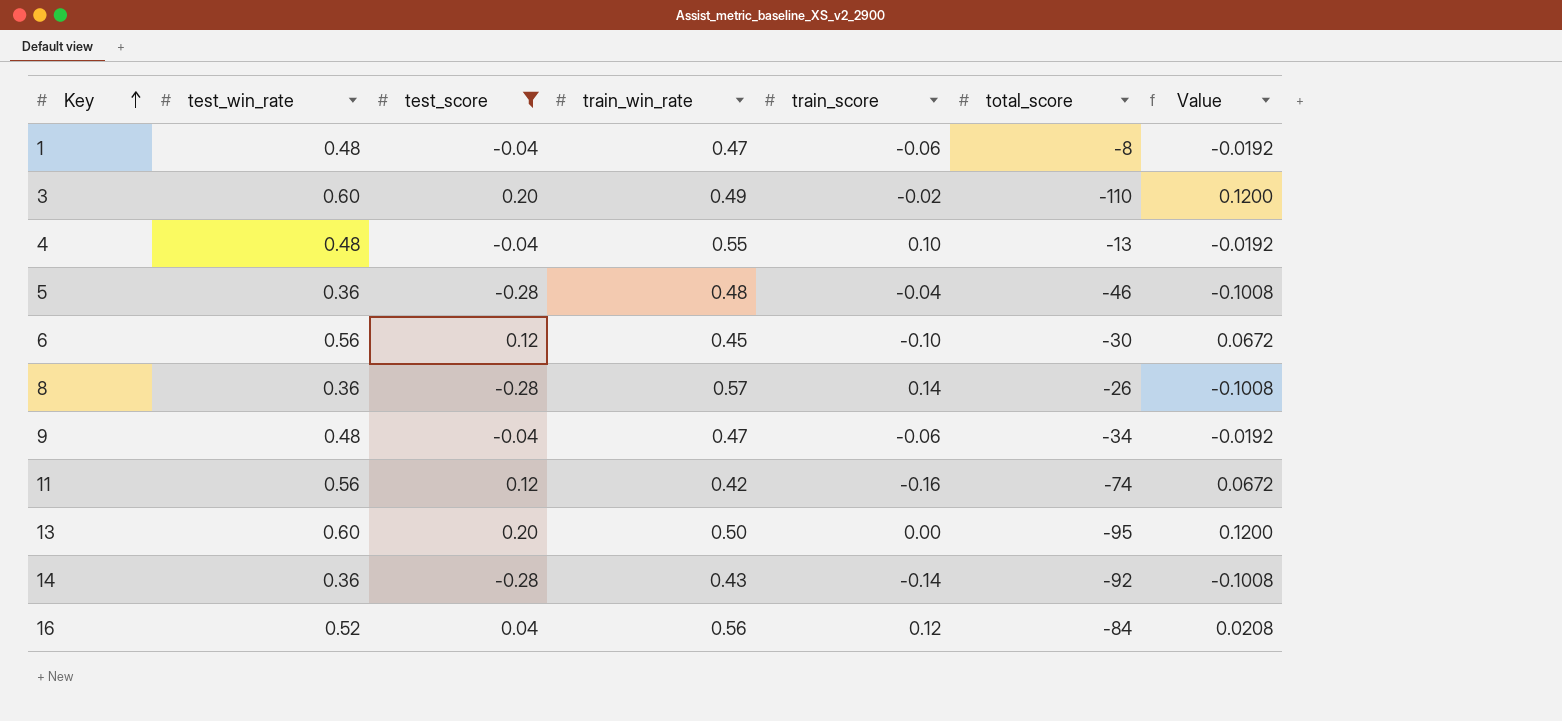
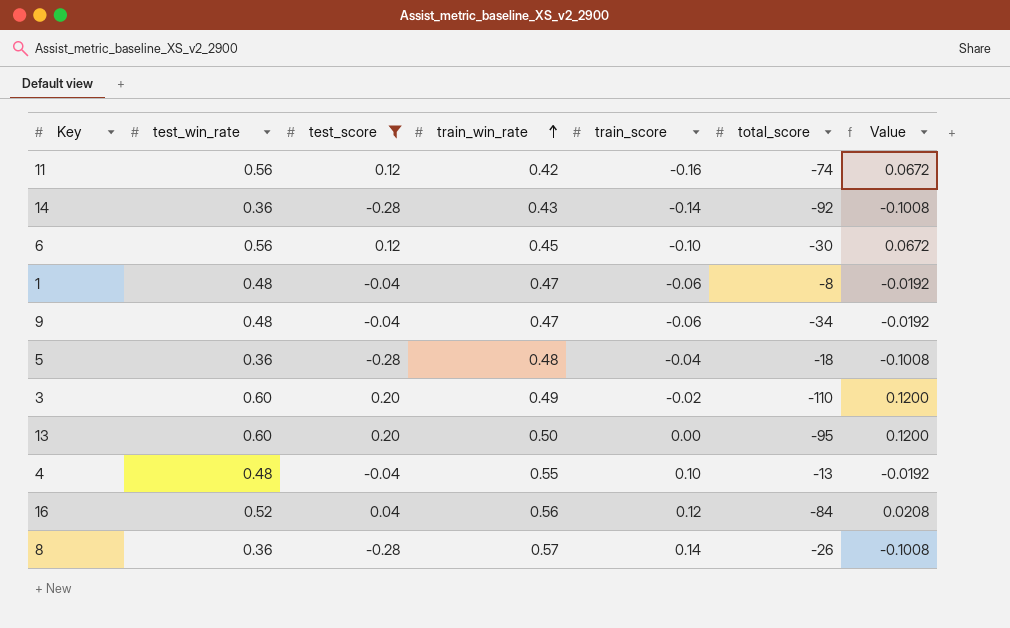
row order: Key ascending -> train_win_rate ascending
5 | total_score: -46 -> -18

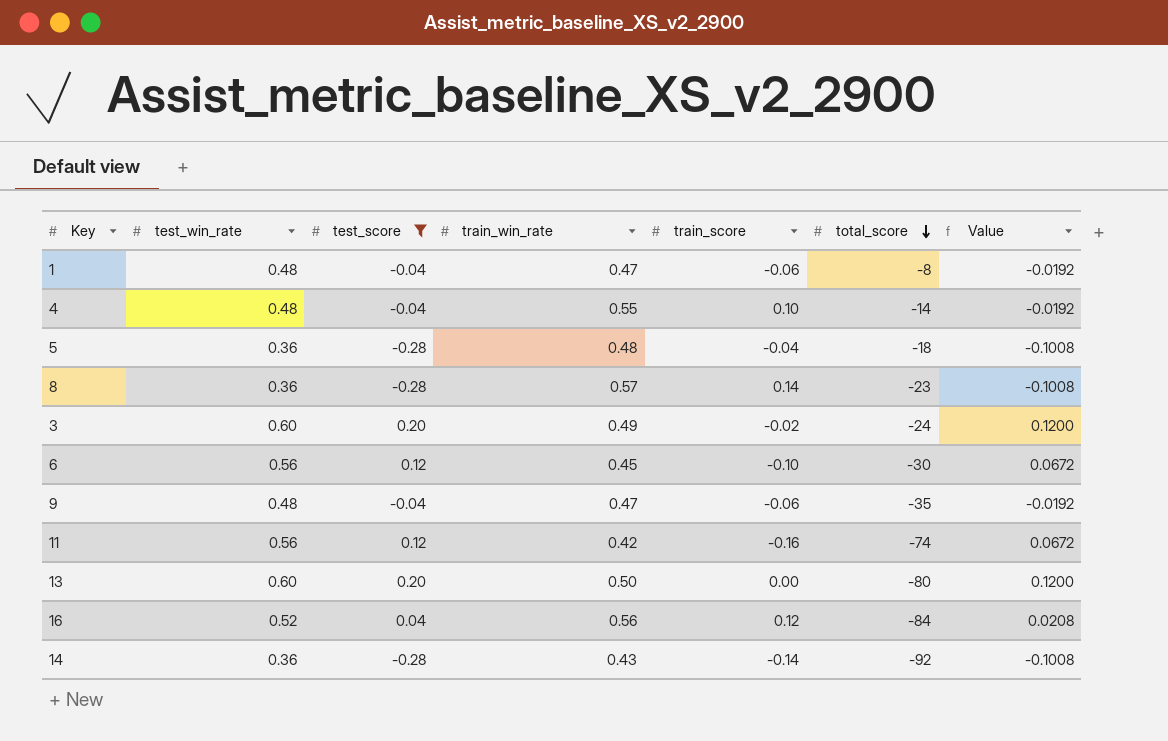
row order: train_win_rate ascending -> total_score descending
4 | total_score: -13 -> -14
8 | total_score: -26 -> -23
3 | total_score: -110 -> -24
9 | total_score: -34 -> -35
13 | total_score: -95 -> -80

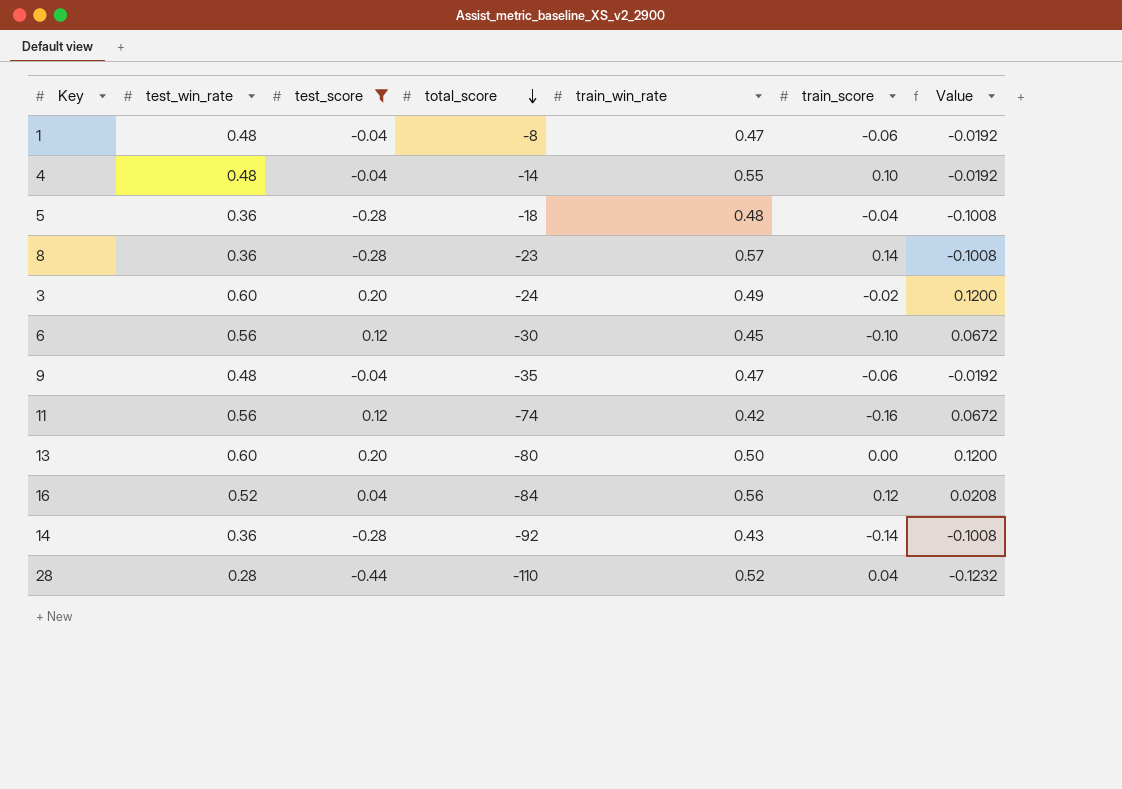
column total_score | position: 6 -> 4
row 28: none -> 0.28 | -0.44 | -110 | 0.52 | 0.04 | -0.1232

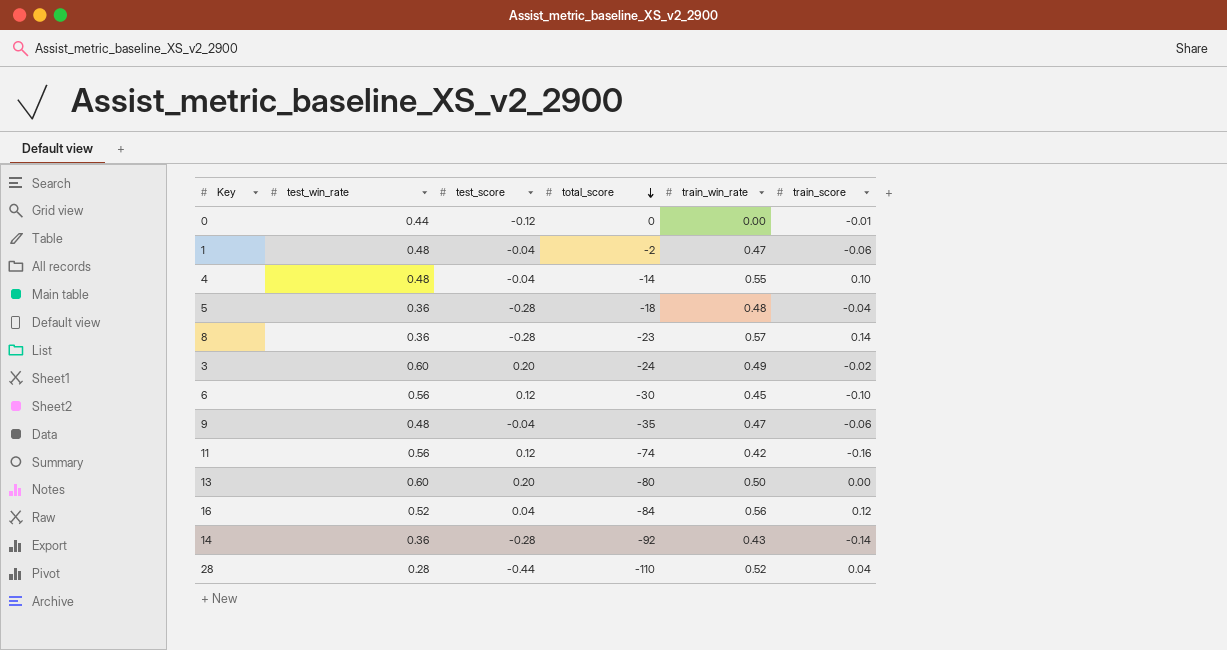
filter: test_score != -0.12 -> none
column Value | formula: [test_win_rate] * [test_score] -> none
1 | total_score: -8 -> -2

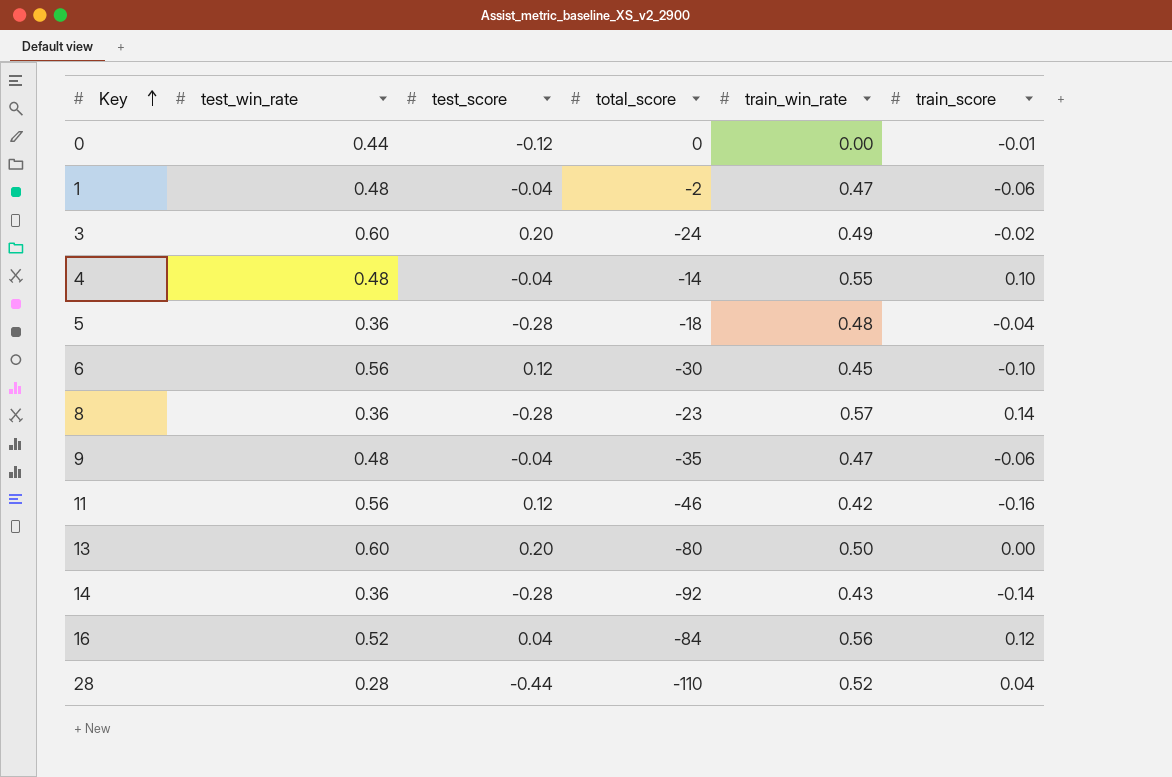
row order: total_score descending -> Key ascending
11 | total_score: -74 -> -46

